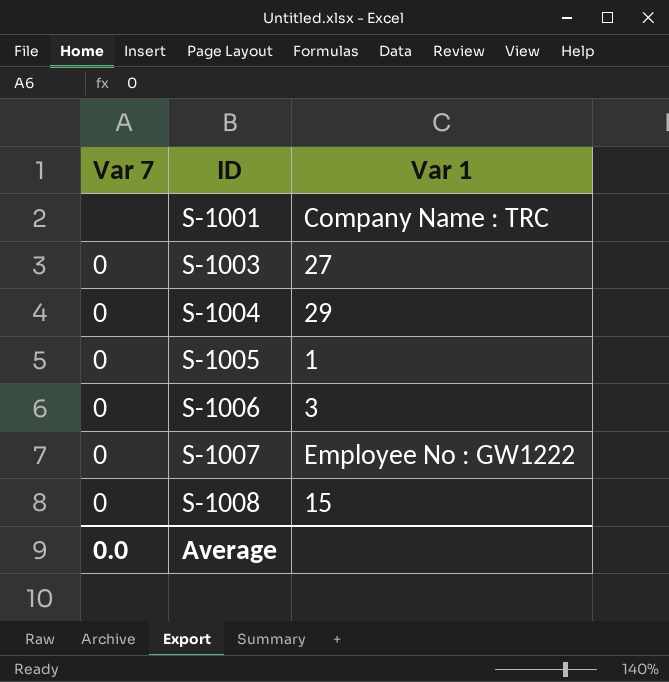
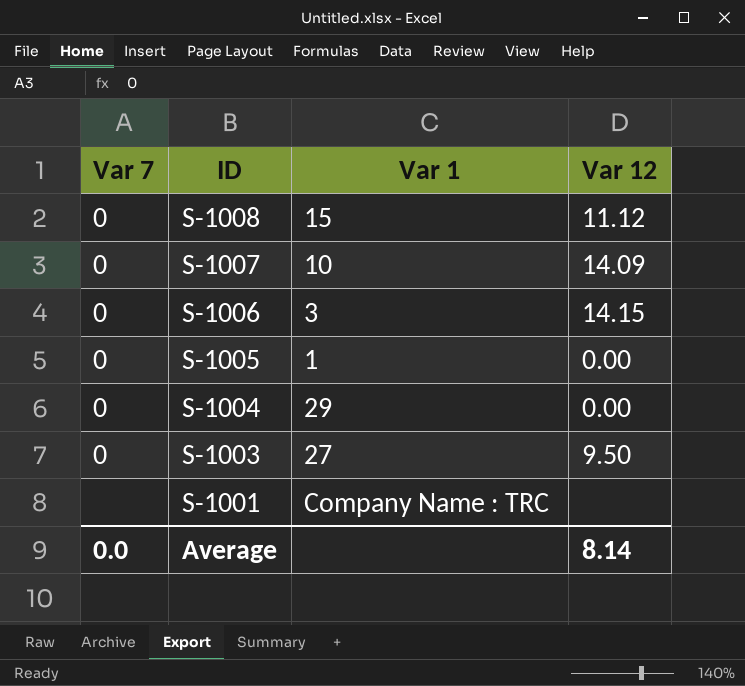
row order: ID ascending -> ID descending
column Var 12 | position: none -> 4
S-1007 | Var 1: Employee No : GW1222 -> 10

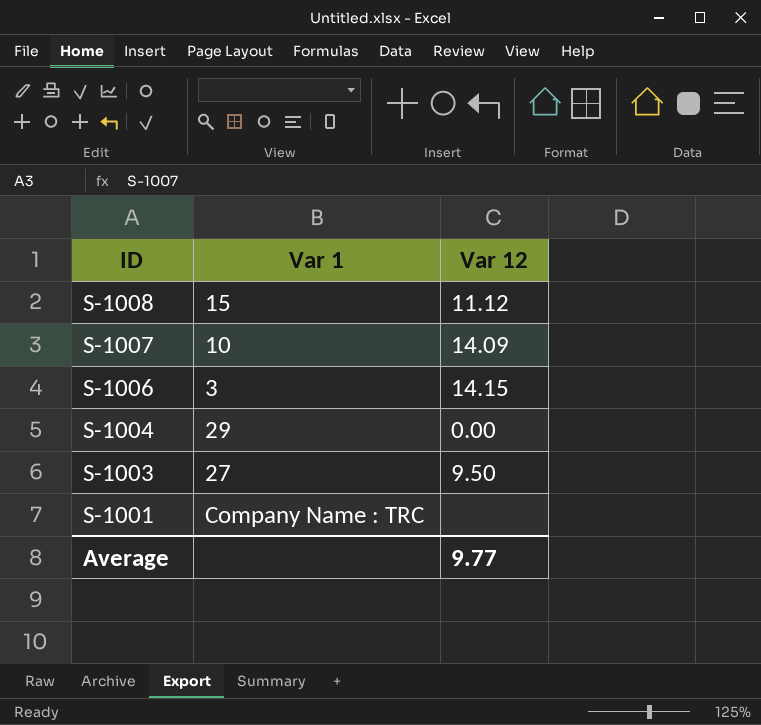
column Var 7 | position: 1 -> none
row S-1005: 0 | 1 | 0.00 -> none
Average | Var 12: 8.14 -> 9.77

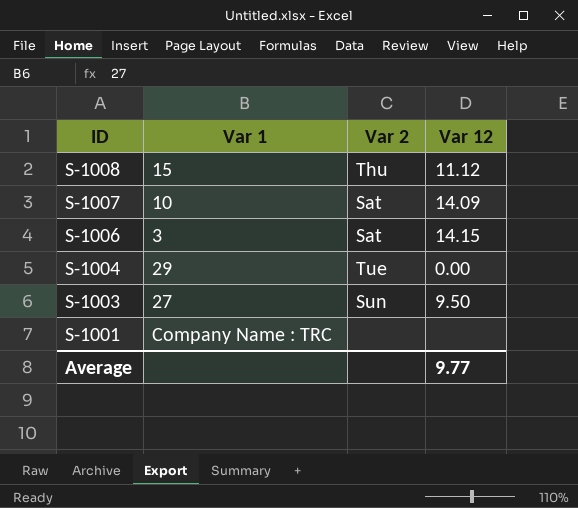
column Var 2 | position: none -> 3

